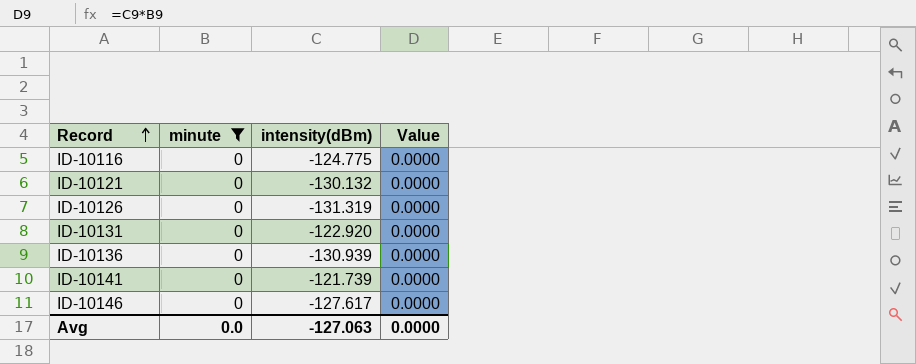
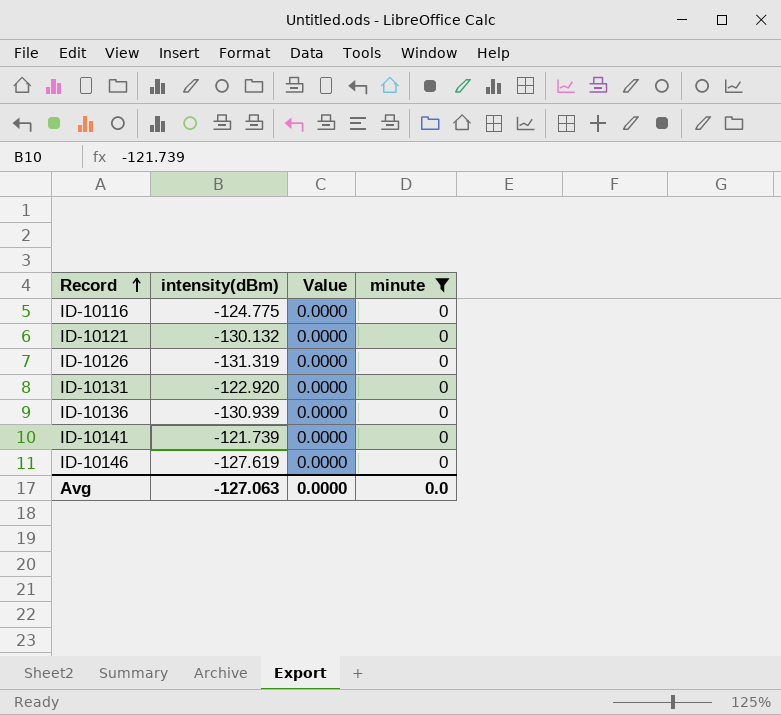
column minute | position: 2 -> 4
ID-10146 | intensity(dBm): -127.617 -> -127.619

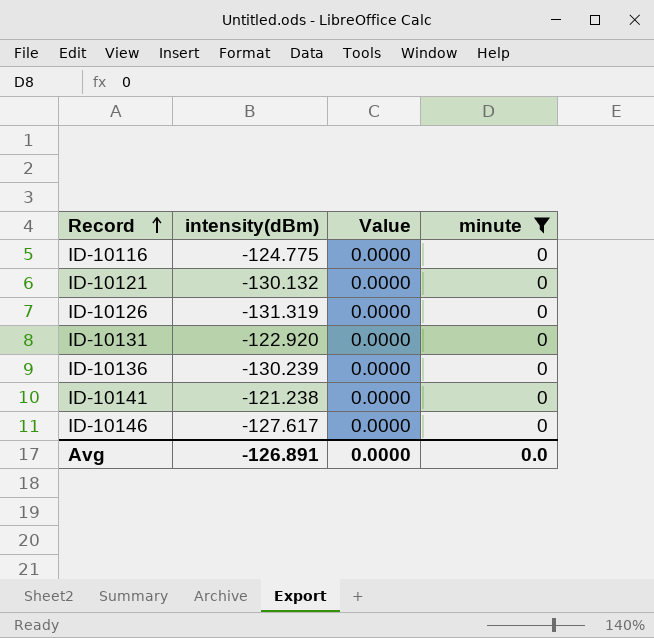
ID-10136 | intensity(dBm): -130.939 -> -130.239
ID-10141 | intensity(dBm): -121.739 -> -121.238
ID-10146 | intensity(dBm): -127.619 -> -127.617
Avg | intensity(dBm): -127.063 -> -126.891

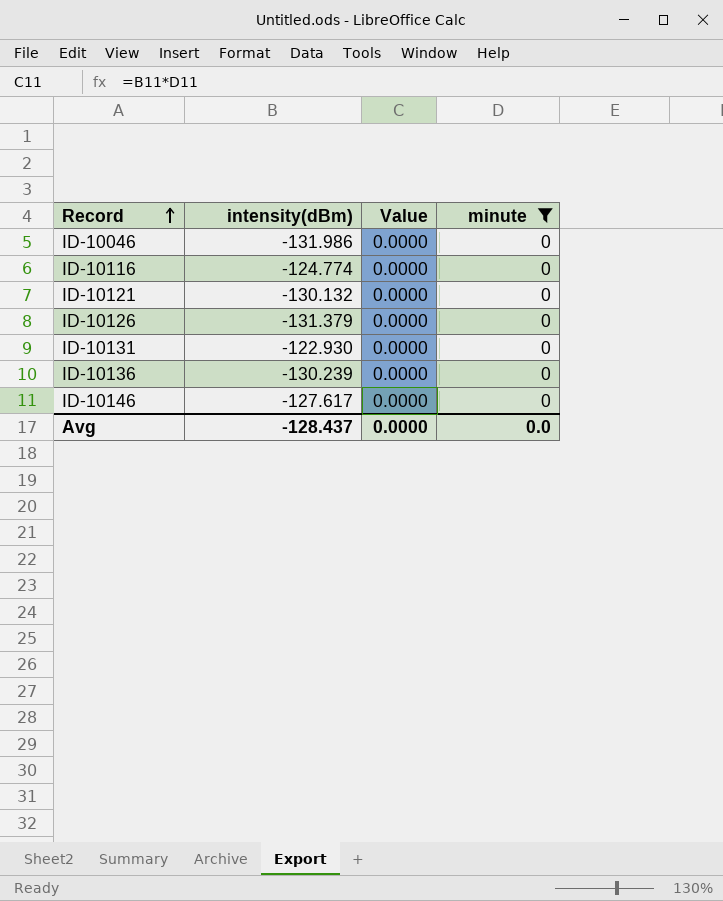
row ID-10141: -121.238 | 0.0000 | 0 -> none
row ID-10046: none -> -131.986 | 0.0000 | 0
ID-10116 | intensity(dBm): -124.775 -> -124.774
ID-10126 | intensity(dBm): -131.319 -> -131.379
ID-10131 | intensity(dBm): -122.920 -> -122.930
Avg | intensity(dBm): -126.891 -> -128.437

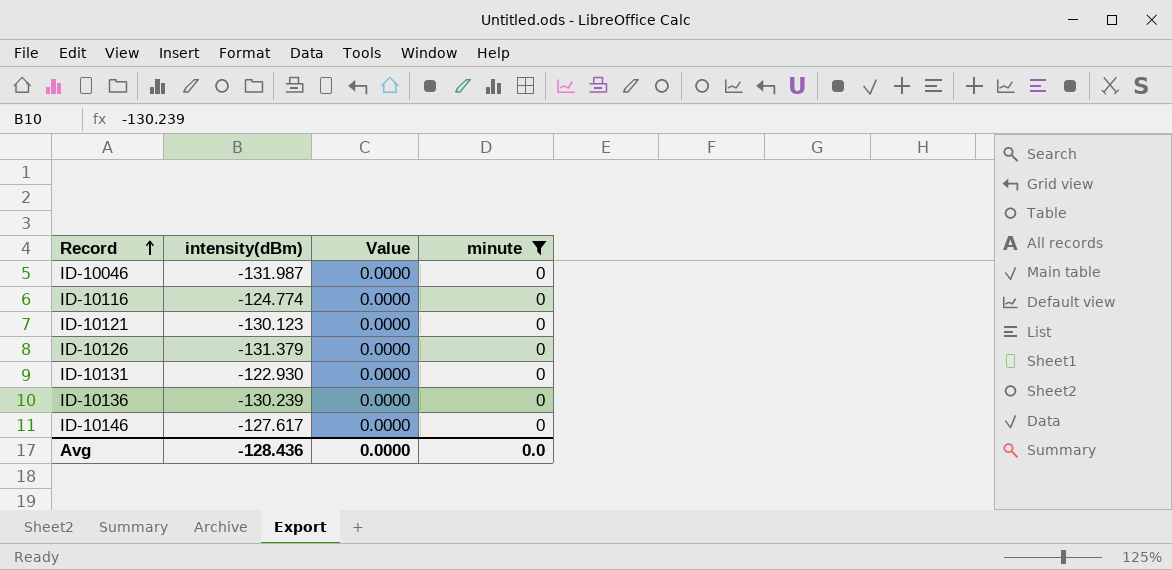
ID-10046 | intensity(dBm): -131.986 -> -131.987
ID-10121 | intensity(dBm): -130.132 -> -130.123
Avg | intensity(dBm): -128.437 -> -128.436

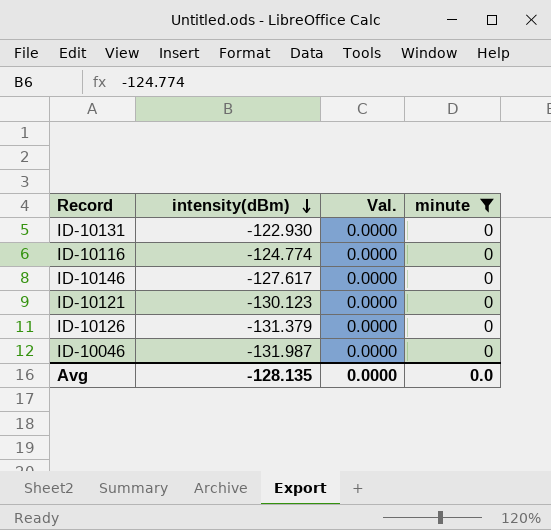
row order: Record ascending -> intensity(dBm) descending
column name: Value -> Val.
row ID-10136: -130.239 | 0.0000 | 0 -> none
Avg | intensity(dBm): -128.436 -> -128.135

